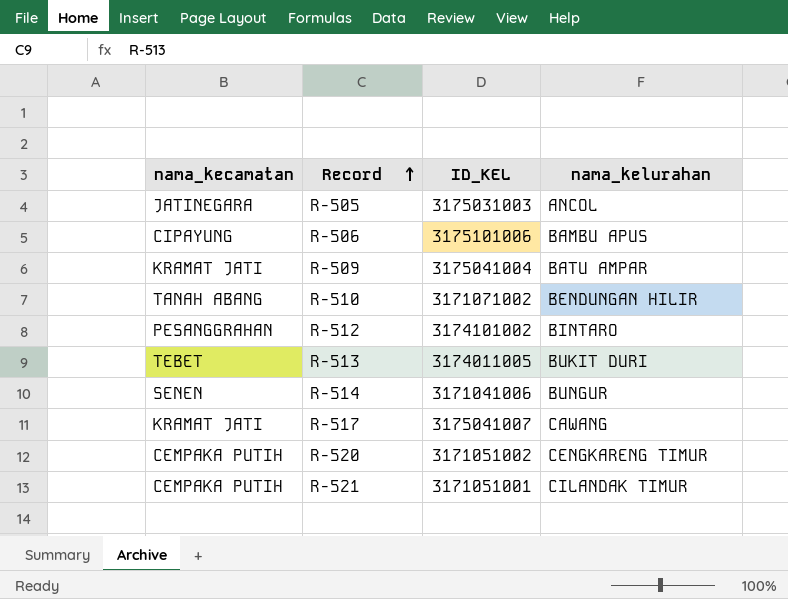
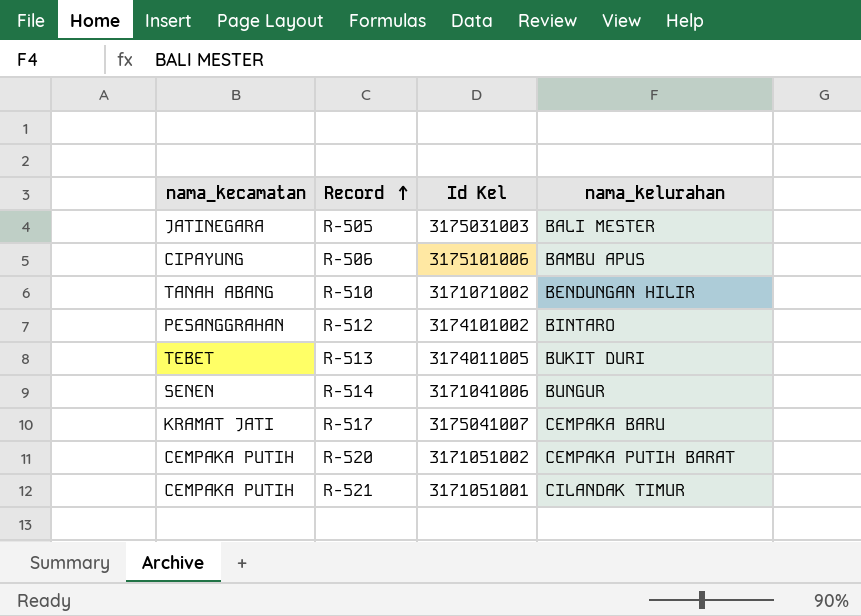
column name: ID_KEL -> Id Kel
row R-509: KRAMAT JATI | 3175041004 | BATU AMPAR -> none
R-505 | nama_kelurahan: ANCOL -> BALI MESTER
R-517 | nama_kelurahan: CAWANG -> CEMPAKA BARU
R-520 | nama_kelurahan: CENGKARENG TIMUR -> CEMPAKA PUTIH BARAT

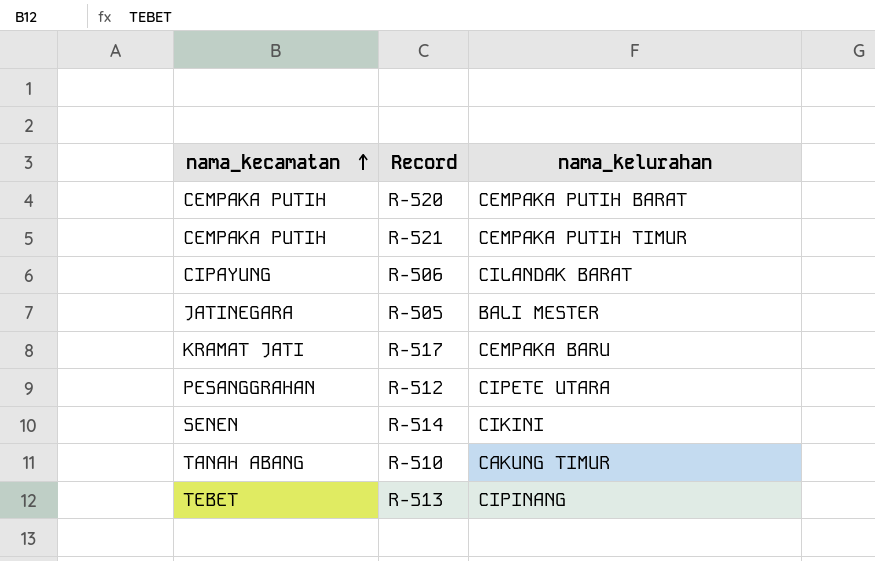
row order: Record ascending -> nama_kecamatan ascending
column Id Kel | position: 3 -> none
R-521 | nama_kelurahan: CILANDAK TIMUR -> CEMPAKA PUTIH TIMUR
R-506 | nama_kelurahan: BAMBU APUS -> CILANDAK BARAT
R-512 | nama_kelurahan: BINTARO -> CIPETE UTARA
R-514 | nama_kelurahan: BUNGUR -> CIKINI
R-510 | nama_kelurahan: BENDUNGAN HILIR -> CAKUNG TIMUR
R-513 | nama_kelurahan: BUKIT DURI -> CIPINANG

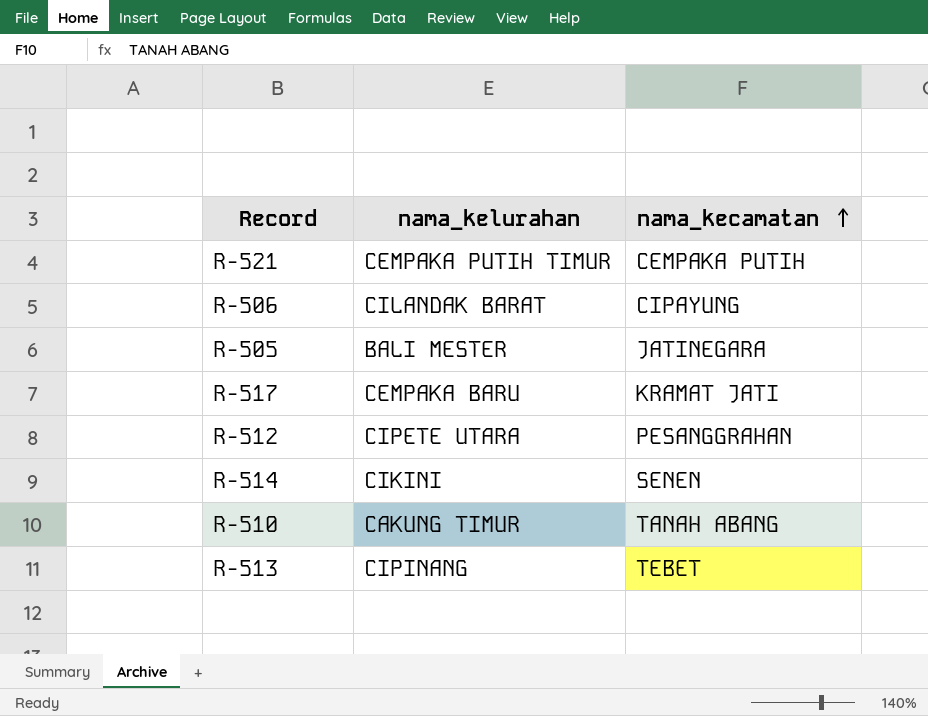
column nama_kecamatan | position: 1 -> 3
row R-520: CEMPAKA PUTIH | CEMPAKA PUTIH BARAT -> none

